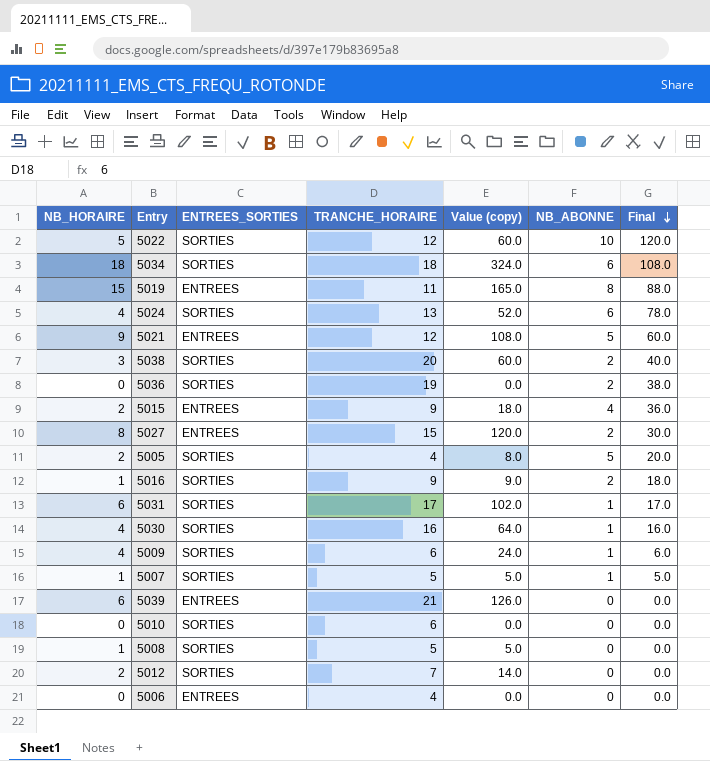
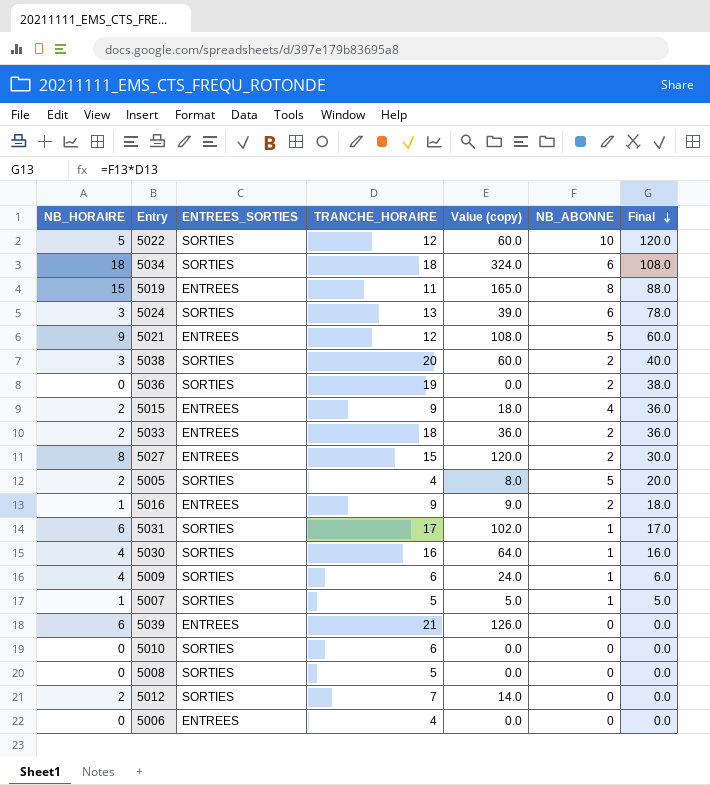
5024 | NB_HORAIRE: 4 -> 3
5024 | Value (copy): 52.0 -> 39.0
row 5033: none -> 2 | ENTREES | 18 | 36.0 | 2 | 36.0
5016 | ENTREES_SORTIES: SORTIES -> ENTREES
5008 | NB_HORAIRE: 1 -> 0
5008 | Value (copy): 5.0 -> 0.0

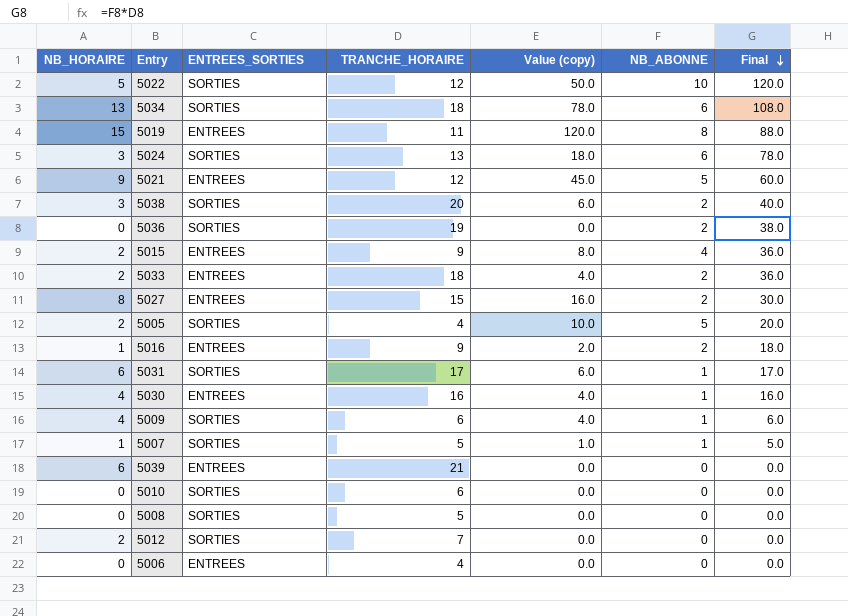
column Value (copy) | formula: [NB_HORAIRE] * [TRANCHE_HORAIRE] -> [NB_HORAIRE] * [NB_ABONNE]
5034 | NB_HORAIRE: 18 -> 13
5030 | ENTREES_SORTIES: SORTIES -> ENTREES

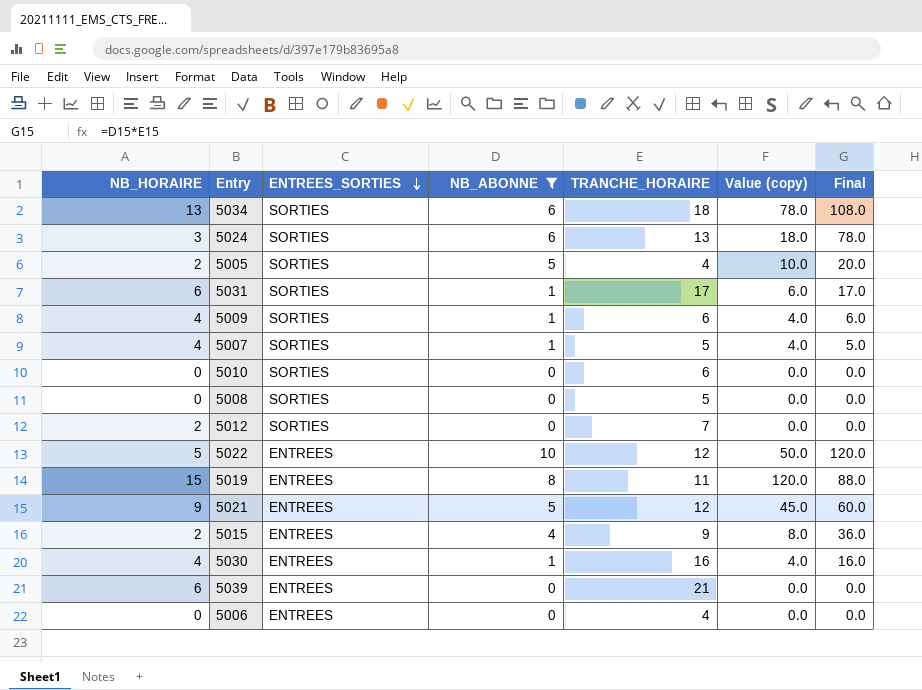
filter: none -> NB_ABONNE != 2
row order: Final descending -> ENTREES_SORTIES descending
column NB_ABONNE | position: 6 -> 4
5007 | NB_HORAIRE: 1 -> 4
5007 | Value (copy): 1.0 -> 4.0
5022 | ENTREES_SORTIES: SORTIES -> ENTREES

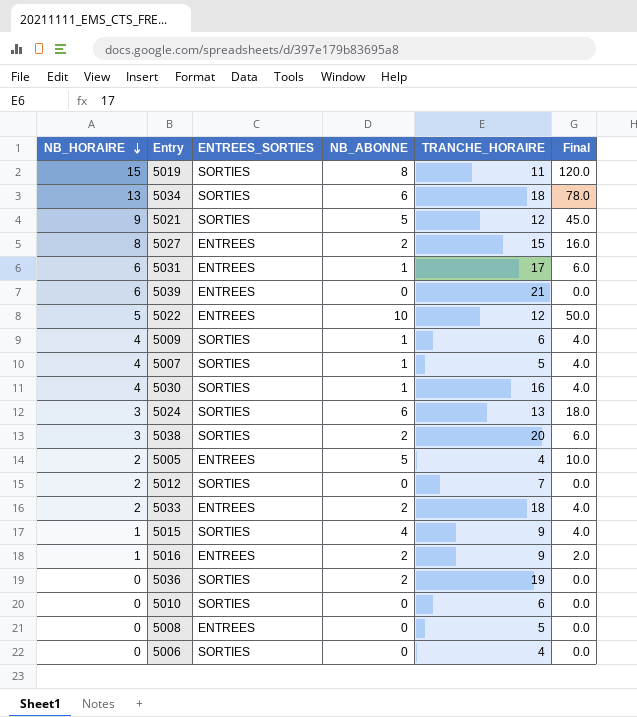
filter: NB_ABONNE != 2 -> none
row order: ENTREES_SORTIES descending -> NB_HORAIRE descending
column Value (copy) | formula: [NB_HORAIRE] * [NB_ABONNE] -> none
column Final | formula: [NB_ABONNE] * [TRANCHE_HORAIRE] -> [NB_HORAIRE] * [NB_ABONNE]
5019 | ENTREES_SORTIES: ENTREES -> SORTIES
5021 | ENTREES_SORTIES: ENTREES -> SORTIES
5031 | ENTREES_SORTIES: SORTIES -> ENTREES
5030 | ENTREES_SORTIES: ENTREES -> SORTIES
5005 | ENTREES_SORTIES: SORTIES -> ENTREES
5015 | NB_HORAIRE: 2 -> 1
5015 | ENTREES_SORTIES: ENTREES -> SORTIES
5008 | ENTREES_SORTIES: SORTIES -> ENTREES
5006 | ENTREES_SORTIES: ENTREES -> SORTIES

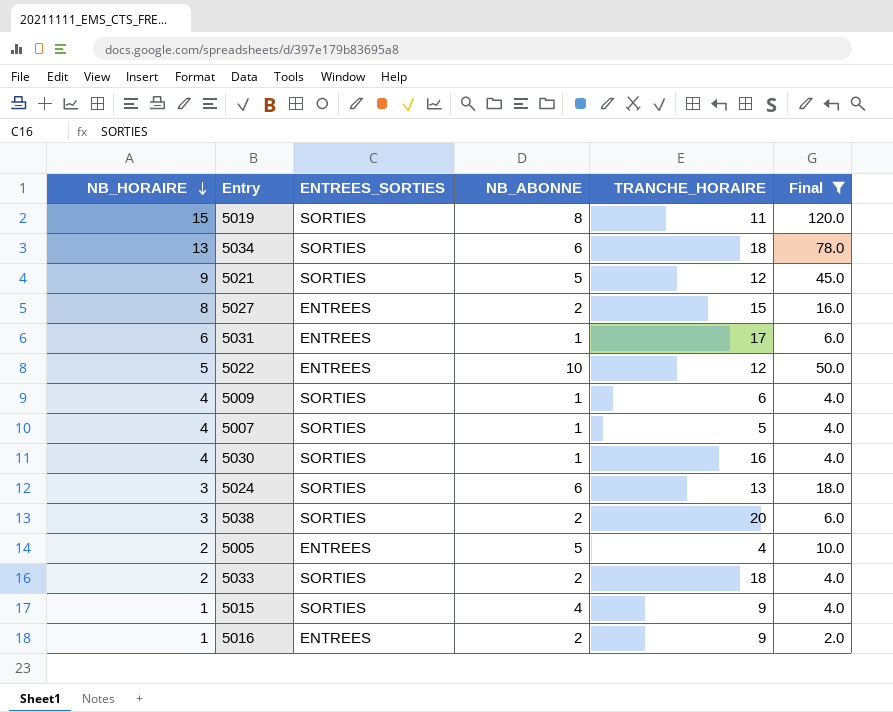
filter: none -> Final != 0.0
5033 | ENTREES_SORTIES: ENTREES -> SORTIES

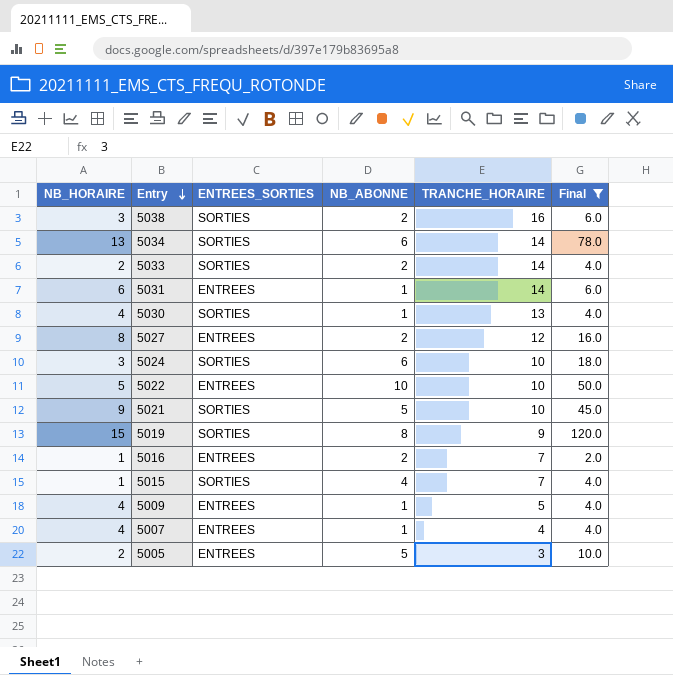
row order: NB_HORAIRE descending -> Entry descending
5038 | TRANCHE_HORAIRE: 20 -> 16
5034 | TRANCHE_HORAIRE: 18 -> 14
5033 | TRANCHE_HORAIRE: 18 -> 14
5031 | TRANCHE_HORAIRE: 17 -> 14
5030 | TRANCHE_HORAIRE: 16 -> 13
5027 | TRANCHE_HORAIRE: 15 -> 12
5024 | TRANCHE_HORAIRE: 13 -> 10
5022 | TRANCHE_HORAIRE: 12 -> 10
5021 | TRANCHE_HORAIRE: 12 -> 10
5019 | TRANCHE_HORAIRE: 11 -> 9
5016 | TRANCHE_HORAIRE: 9 -> 7
5015 | TRANCHE_HORAIRE: 9 -> 7
5009 | ENTREES_SORTIES: SORTIES -> ENTREES
5009 | TRANCHE_HORAIRE: 6 -> 5
5007 | ENTREES_SORTIES: SORTIES -> ENTREES
5007 | TRANCHE_HORAIRE: 5 -> 4
5005 | TRANCHE_HORAIRE: 4 -> 3

